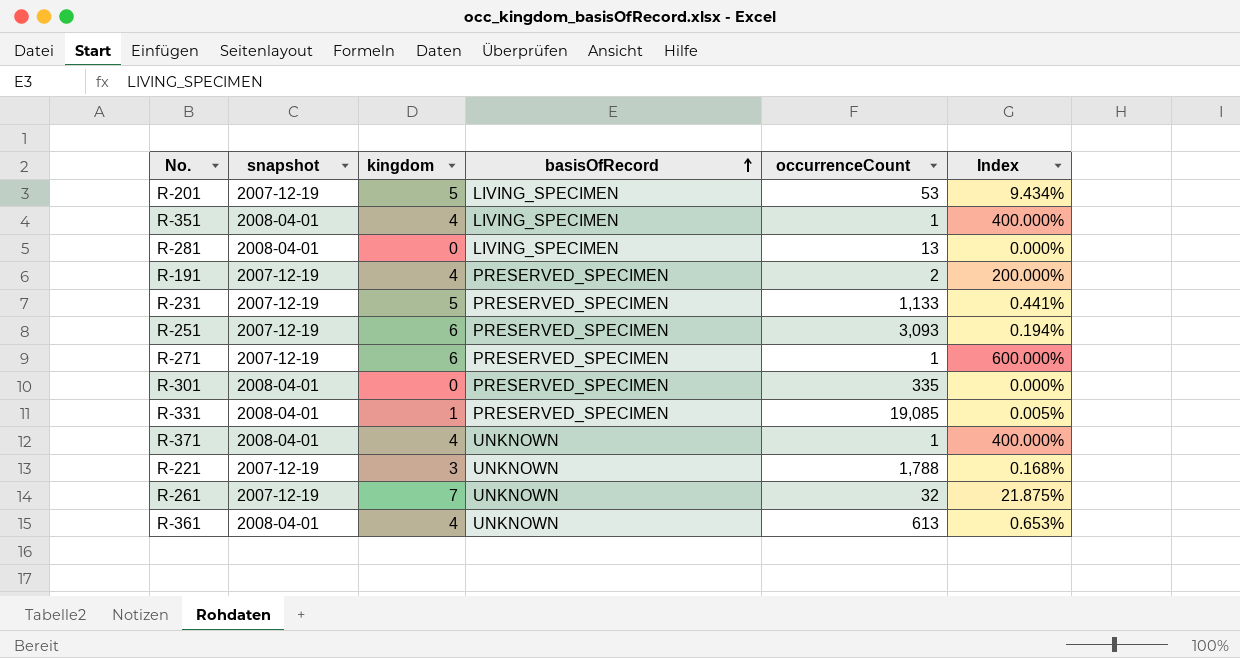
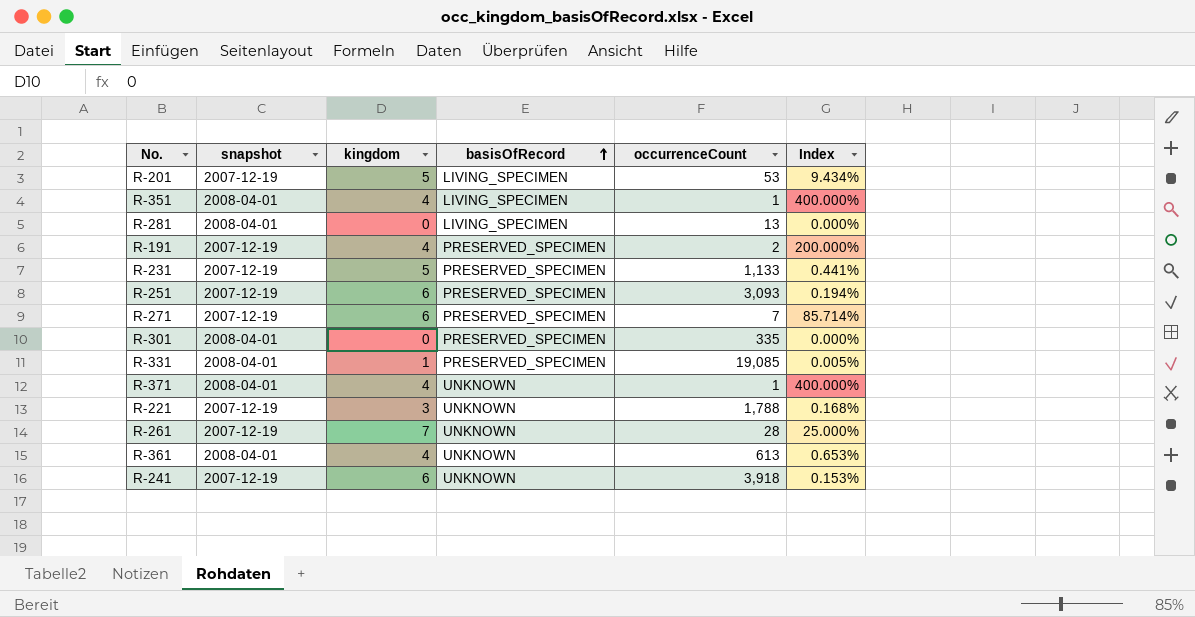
R-271 | occurrenceCount: 1 -> 7
R-271 | Index: 600.000% -> 85.714%
R-261 | occurrenceCount: 32 -> 28
R-261 | Index: 21.875% -> 25.000%
row R-241: none -> 2007-12-19 | 6 | UNKNOWN | 3,918 | 0.153%

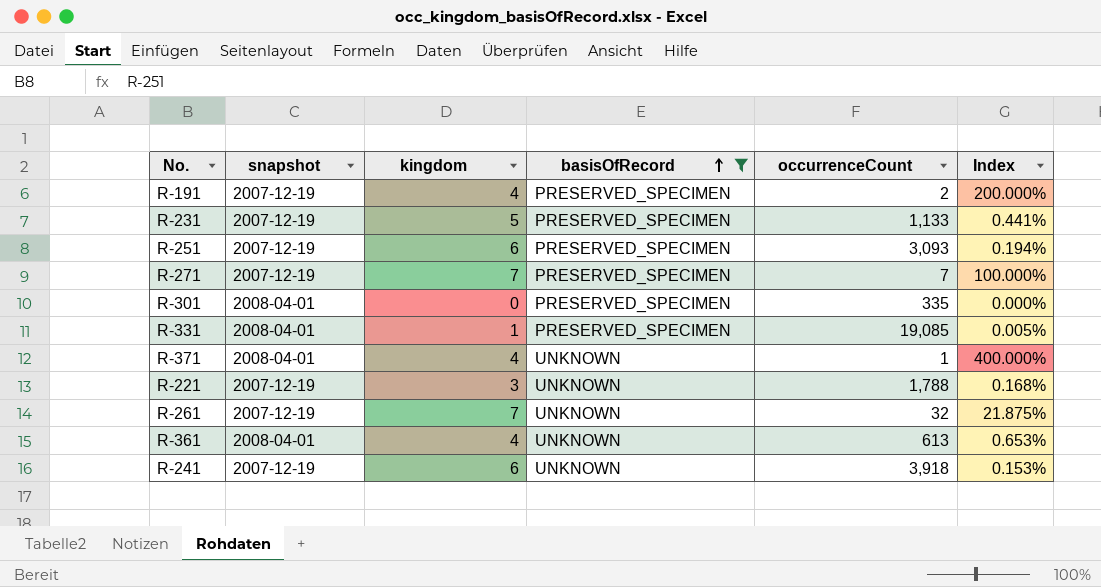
filter: none -> basisOfRecord != LIVING_SPECIMEN
R-271 | kingdom: 6 -> 7
R-271 | Index: 85.714% -> 100.000%
R-261 | occurrenceCount: 28 -> 32
R-261 | Index: 25.000% -> 21.875%

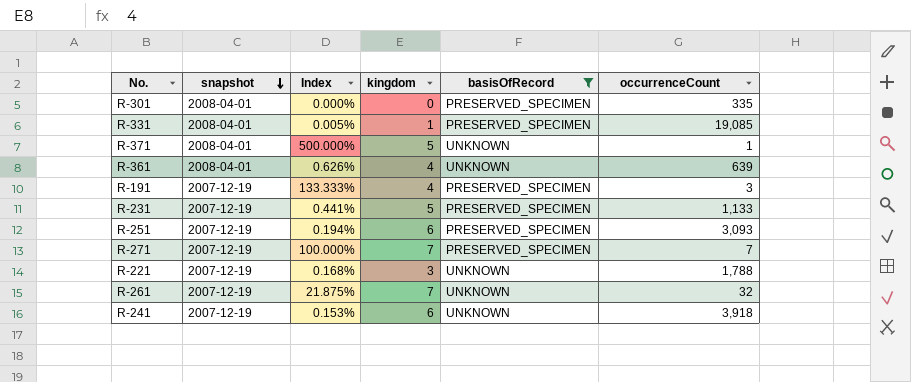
row order: basisOfRecord ascending -> snapshot descending
column Index | position: 6 -> 3
R-371 | Index: 400.000% -> 500.000%
R-371 | kingdom: 4 -> 5
R-361 | Index: 0.653% -> 0.626%
R-361 | occurrenceCount: 613 -> 639
R-191 | Index: 200.000% -> 133.333%
R-191 | occurrenceCount: 2 -> 3

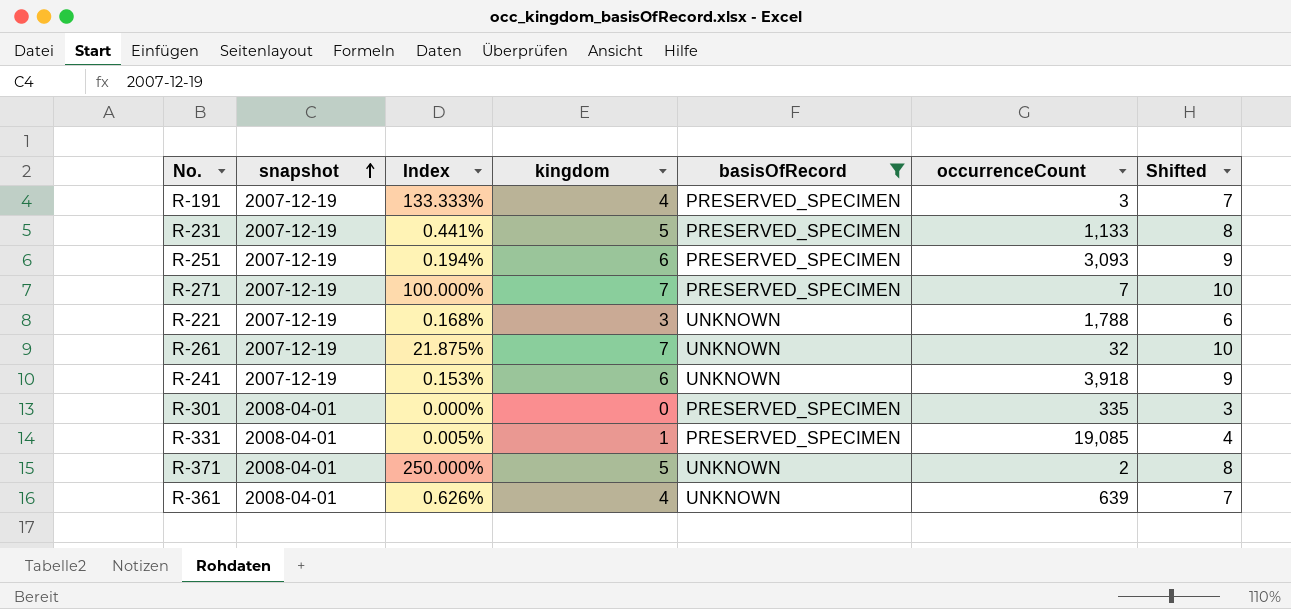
row order: snapshot descending -> snapshot ascending
column Shifted | formula: none -> [kingdom] + 3
R-371 | Index: 500.000% -> 250.000%
R-371 | occurrenceCount: 1 -> 2

